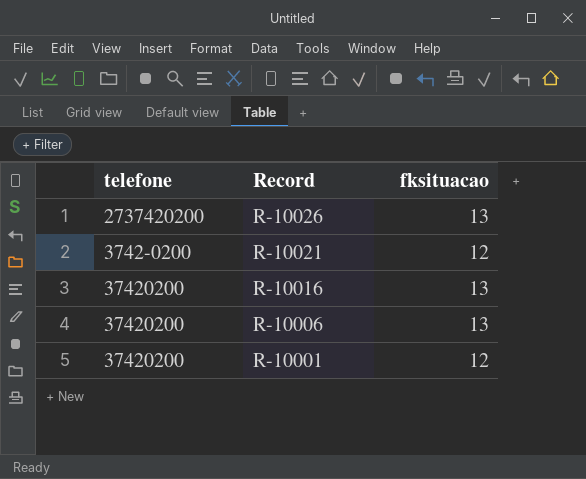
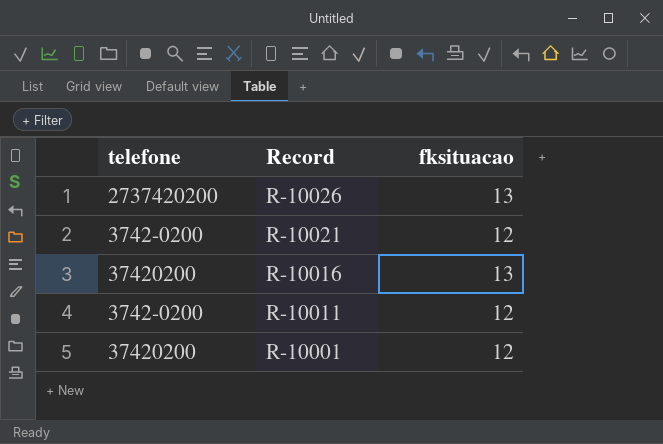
row R-10006: 37420200 | 13 -> none
row R-10011: none -> 3742-0200 | 12

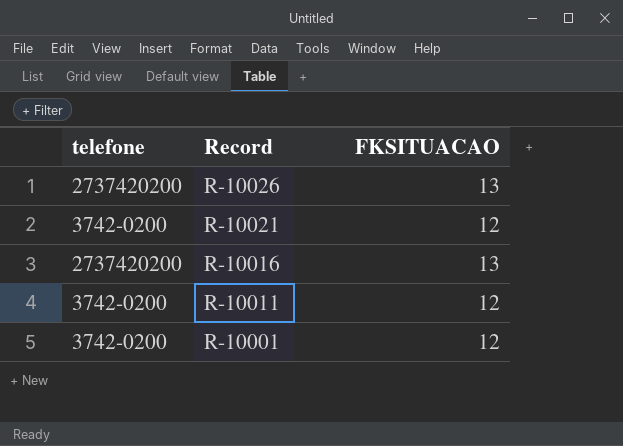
column name: fksituacao -> FKSITUACAO
R-10016 | telefone: 37420200 -> 2737420200
R-10001 | telefone: 37420200 -> 3742-0200

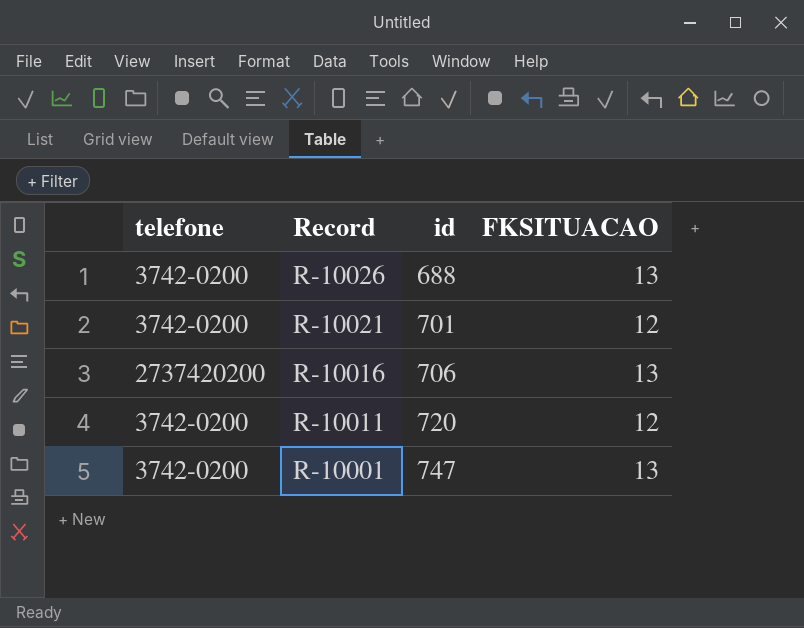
column id | position: none -> 3
R-10026 | telefone: 2737420200 -> 3742-0200
R-10001 | FKSITUACAO: 12 -> 13

